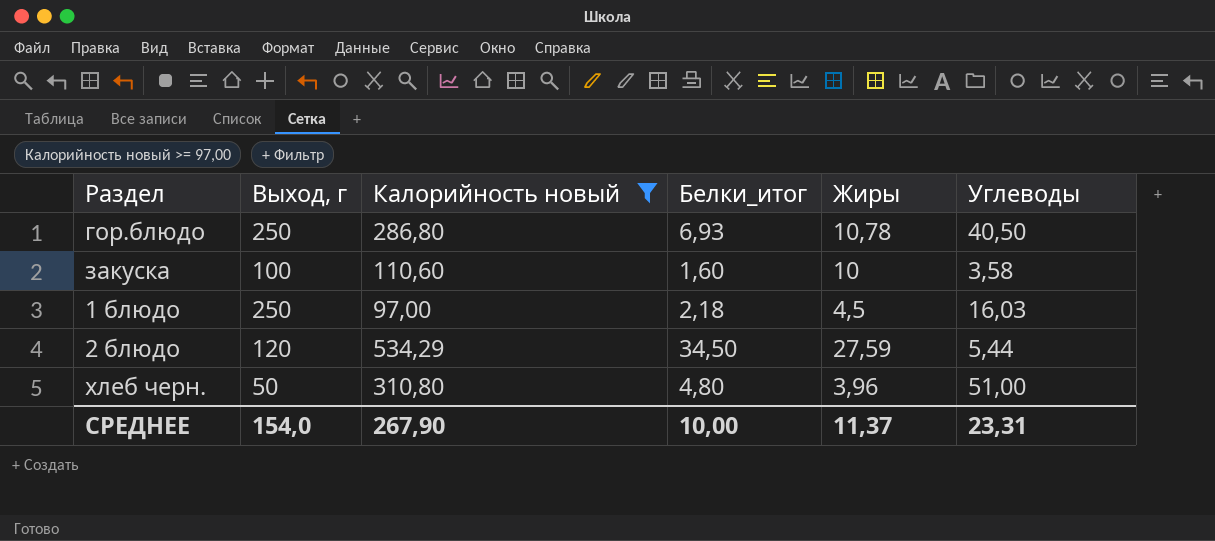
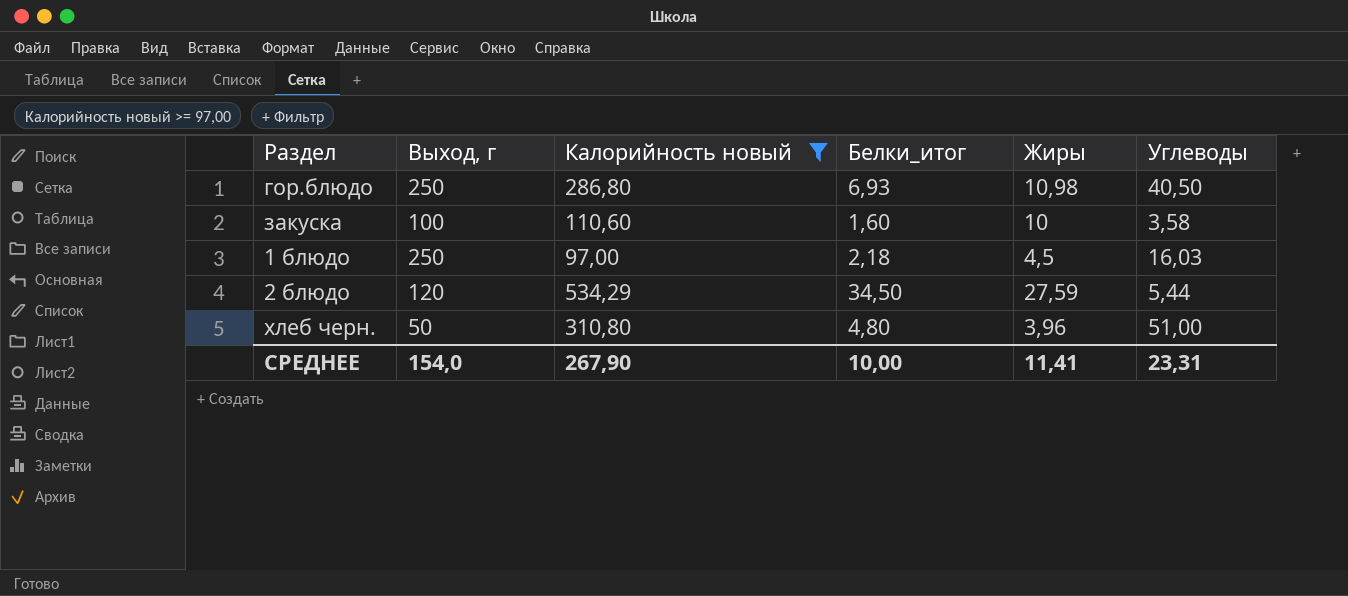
гор.блюдо | Жиры: 10,78 -> 10,98
СРЕДНЕЕ | Жиры: 11,37 -> 11,41

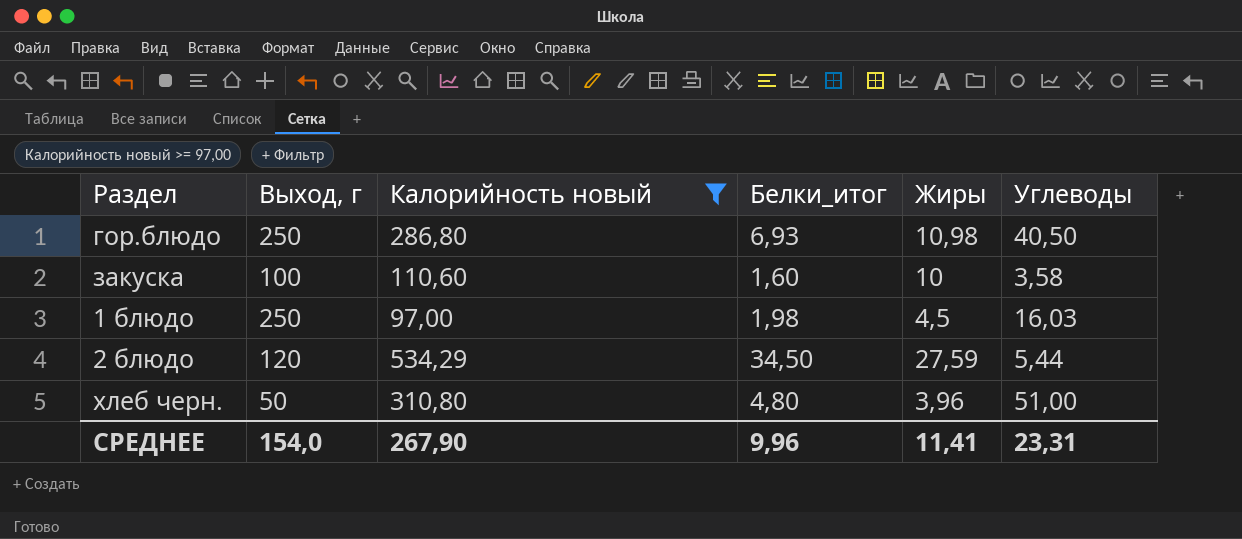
1 блюдо | Белки_итог: 2,18 -> 1,98
СРЕДНЕЕ | Белки_итог: 10,00 -> 9,96

